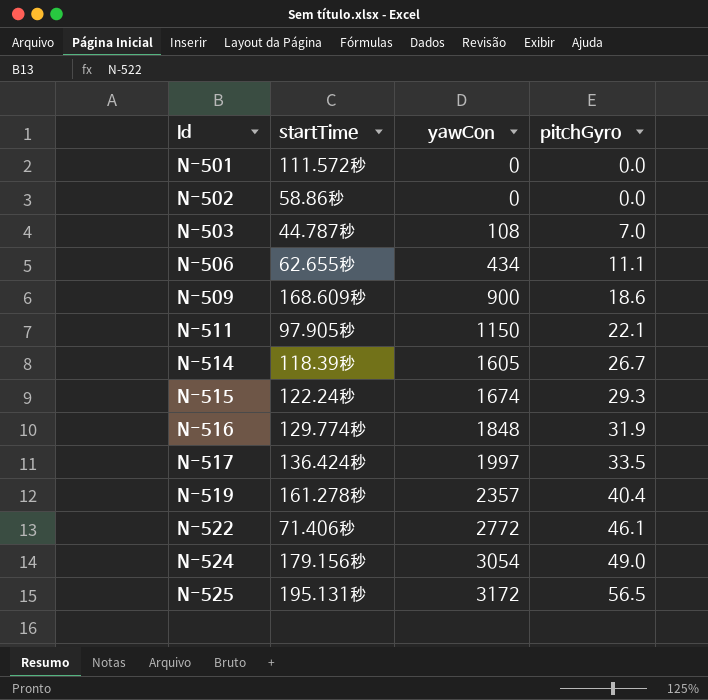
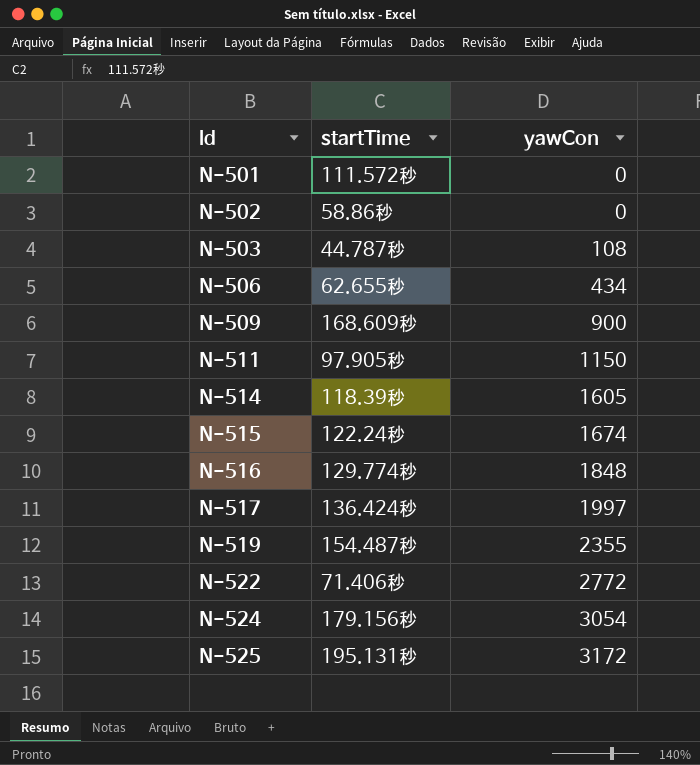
column pitchGyro | position: 4 -> none
N-519 | startTime: 161.278秒 -> 154.487秒
N-519 | yawCon: 2357 -> 2355

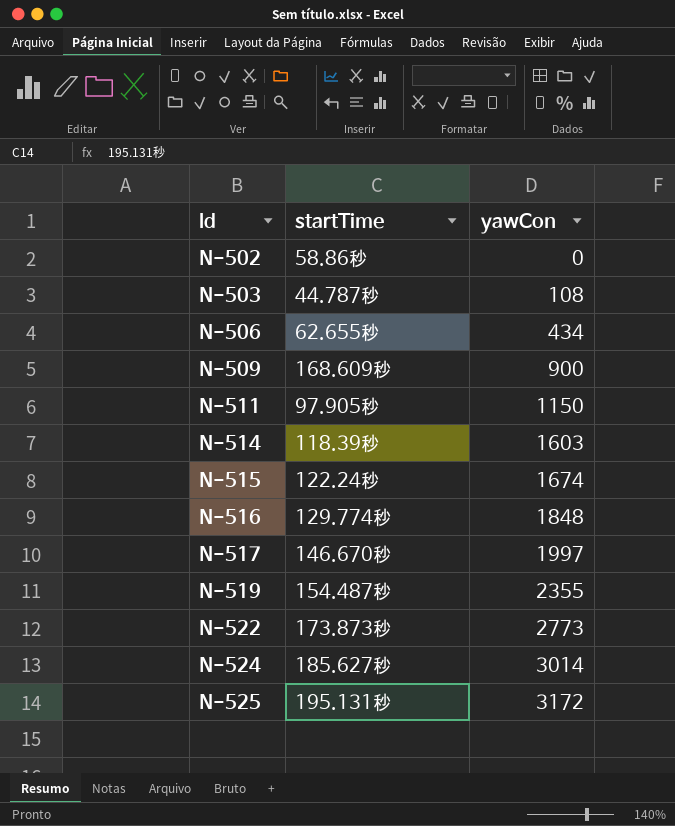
row N-501: 111.572秒 | 0 -> none
N-514 | yawCon: 1605 -> 1603
N-517 | startTime: 136.424秒 -> 146.670秒
N-522 | startTime: 71.406秒 -> 173.873秒
N-522 | yawCon: 2772 -> 2773
N-524 | startTime: 179.156秒 -> 185.627秒
N-524 | yawCon: 3054 -> 3014

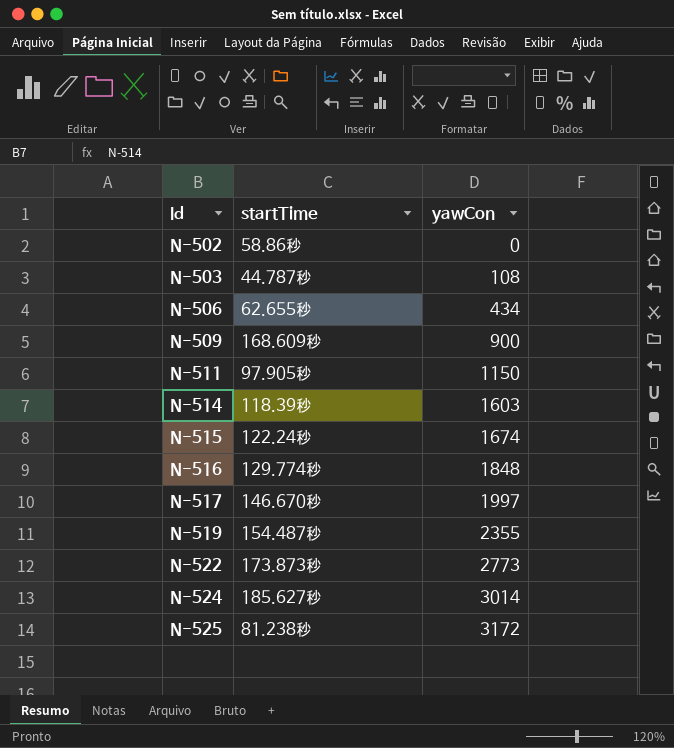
N-525 | startTime: 195.131秒 -> 81.238秒

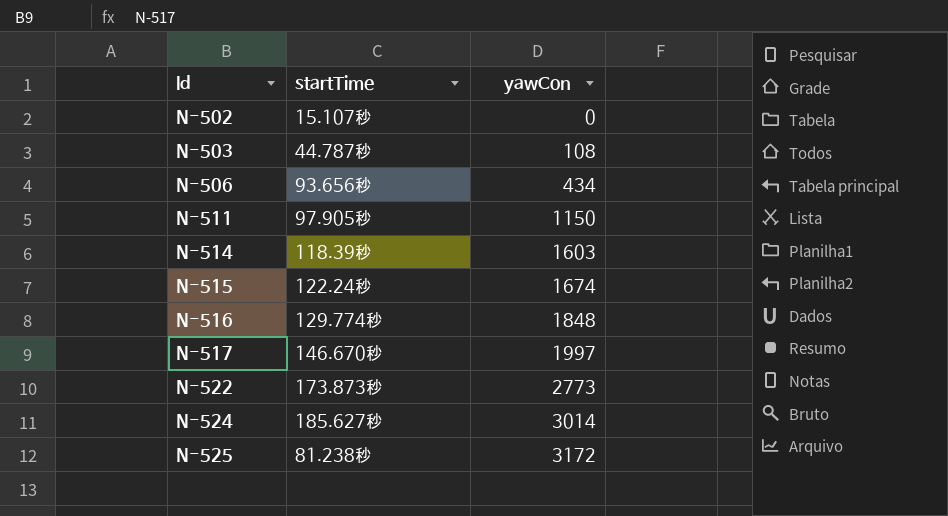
row N-509: 168.609秒 | 900 -> none
row N-519: 154.487秒 | 2355 -> none
N-502 | startTime: 58.86秒 -> 15.107秒
N-506 | startTime: 62.655秒 -> 93.656秒

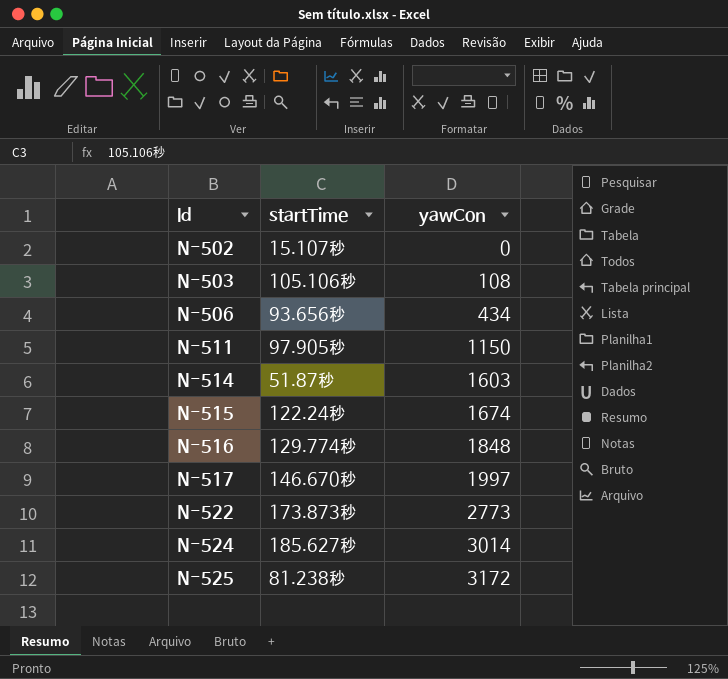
N-503 | startTime: 44.787秒 -> 105.106秒
N-514 | startTime: 118.39秒 -> 51.87秒

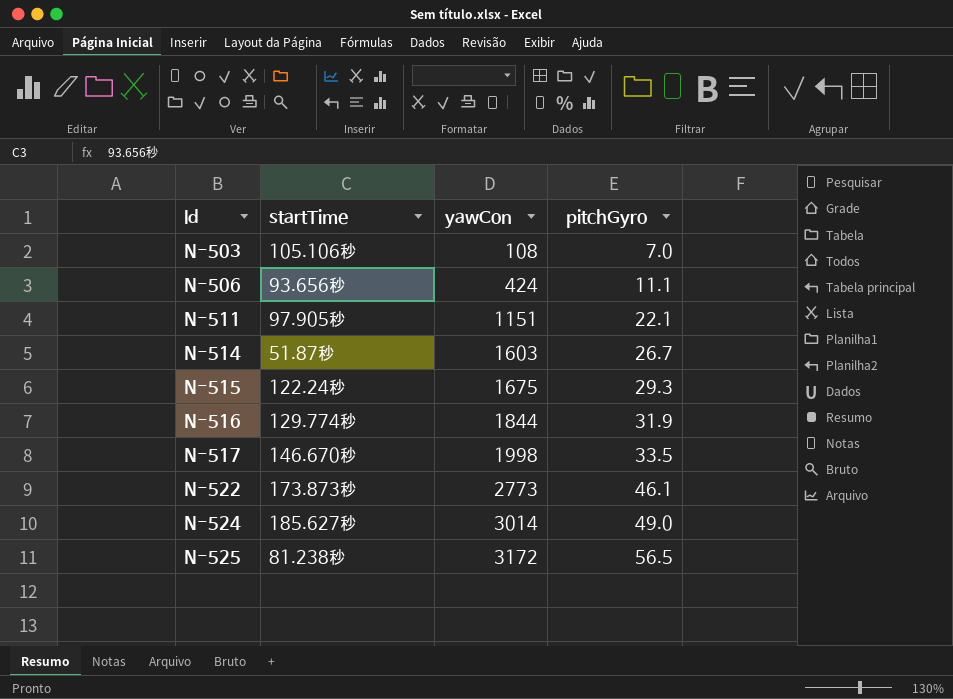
column pitchGyro | position: none -> 4
row N-502: 15.107秒 | 0 -> none
N-506 | yawCon: 434 -> 424
N-511 | yawCon: 1150 -> 1151
N-515 | yawCon: 1674 -> 1675
N-516 | yawCon: 1848 -> 1844
N-517 | yawCon: 1997 -> 1998

